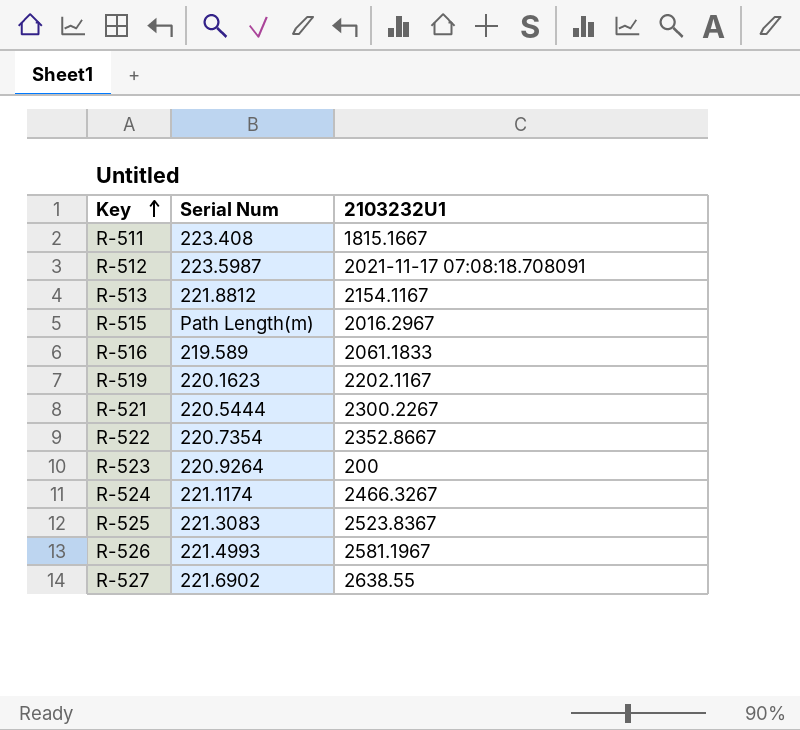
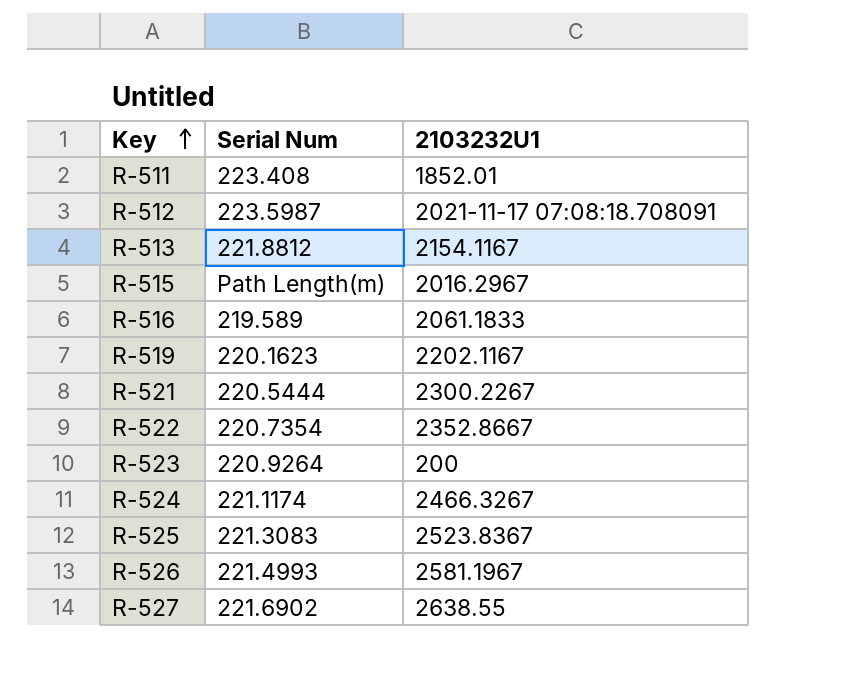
R-511 | 2103232U1: 1815.1667 -> 1852.01

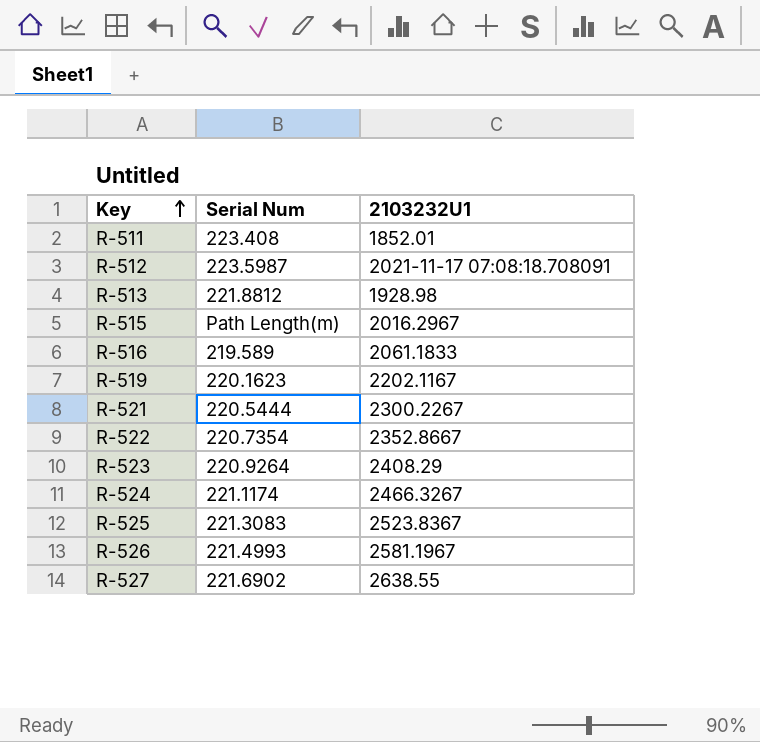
R-513 | 2103232U1: 2154.1167 -> 1928.98
R-523 | 2103232U1: 200 -> 2408.29

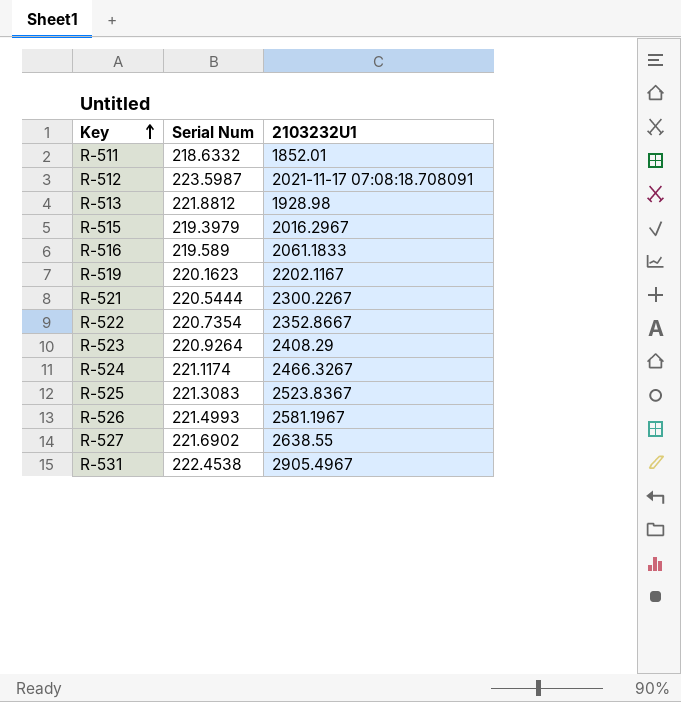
R-511 | Serial Num: 223.408 -> 218.6332
R-515 | Serial Num: Path Length(m) -> 219.3979
row R-531: none -> 222.4538 | 2905.4967

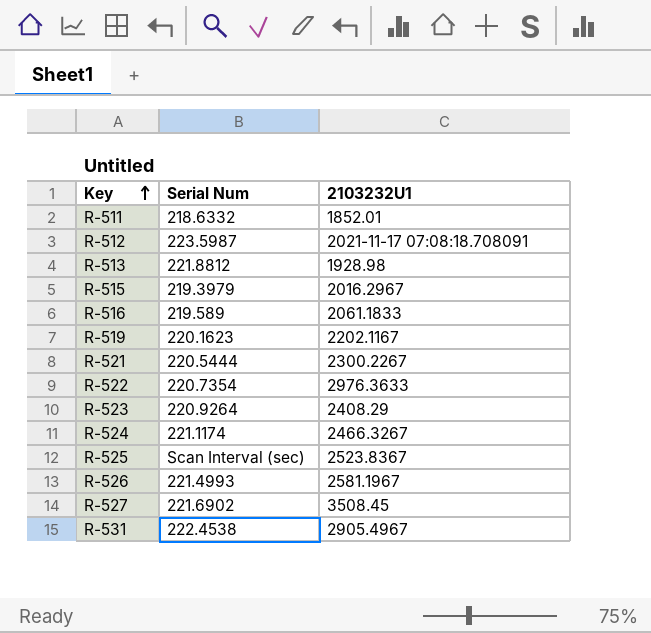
R-522 | 2103232U1: 2352.8667 -> 2976.3633
R-525 | Serial Num: 221.3083 -> Scan Interval (sec)
R-527 | 2103232U1: 2638.55 -> 3508.45

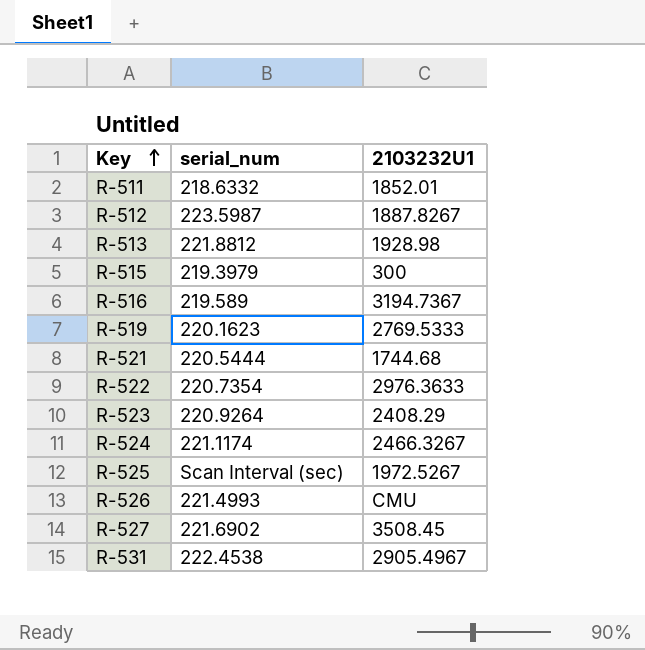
column name: Serial Num -> serial_num
R-512 | 2103232U1: 2021-11-17 07:08:18.708091 -> 1887.8267
R-515 | 2103232U1: 2016.2967 -> 300
R-516 | 2103232U1: 2061.1833 -> 3194.7367
R-519 | 2103232U1: 2202.1167 -> 2769.5333
R-521 | 2103232U1: 2300.2267 -> 1744.68
R-525 | 2103232U1: 2523.8367 -> 1972.5267
R-526 | 2103232U1: 2581.1967 -> CMU

